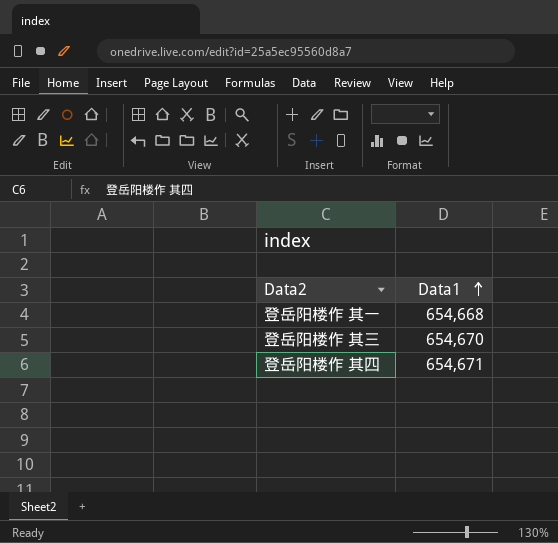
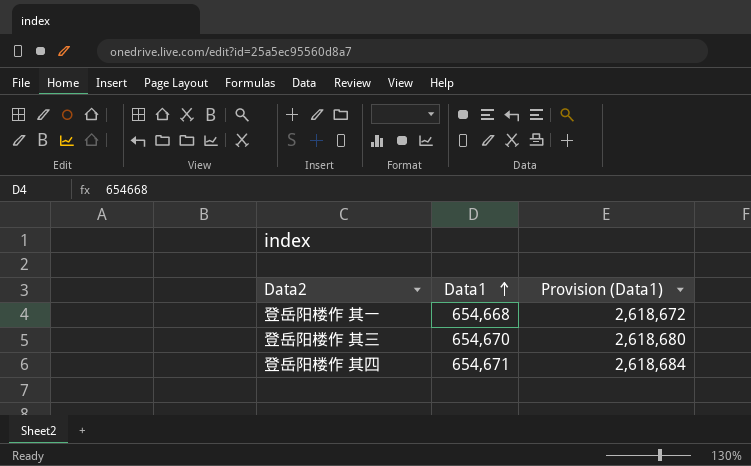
column Provision (Data1) | formula: none -> [Data1] * 4

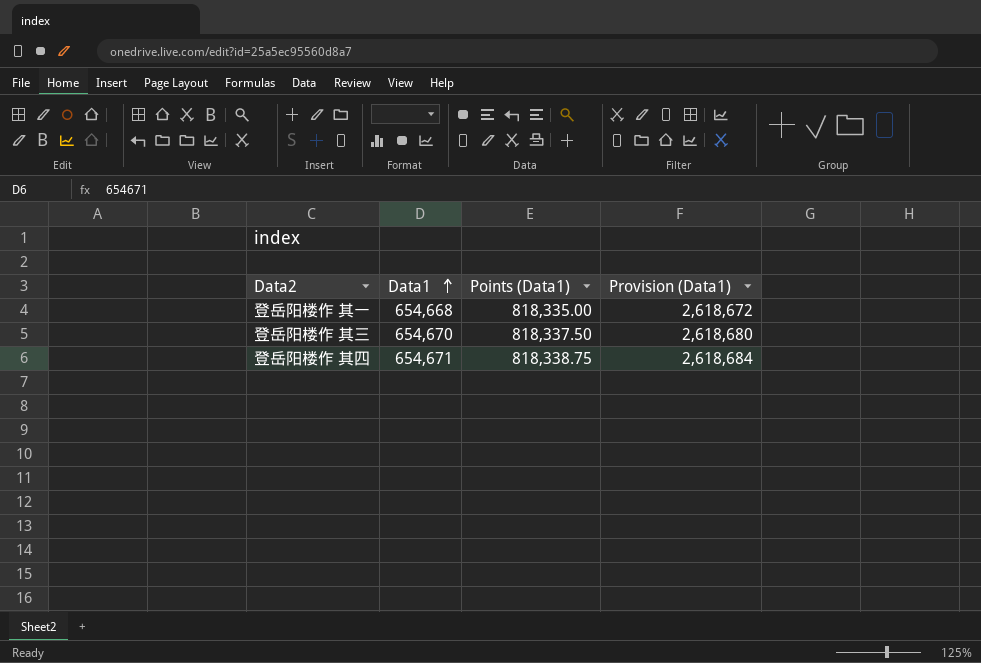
column Points (Data1) | formula: none -> [Data1] * 1.25

